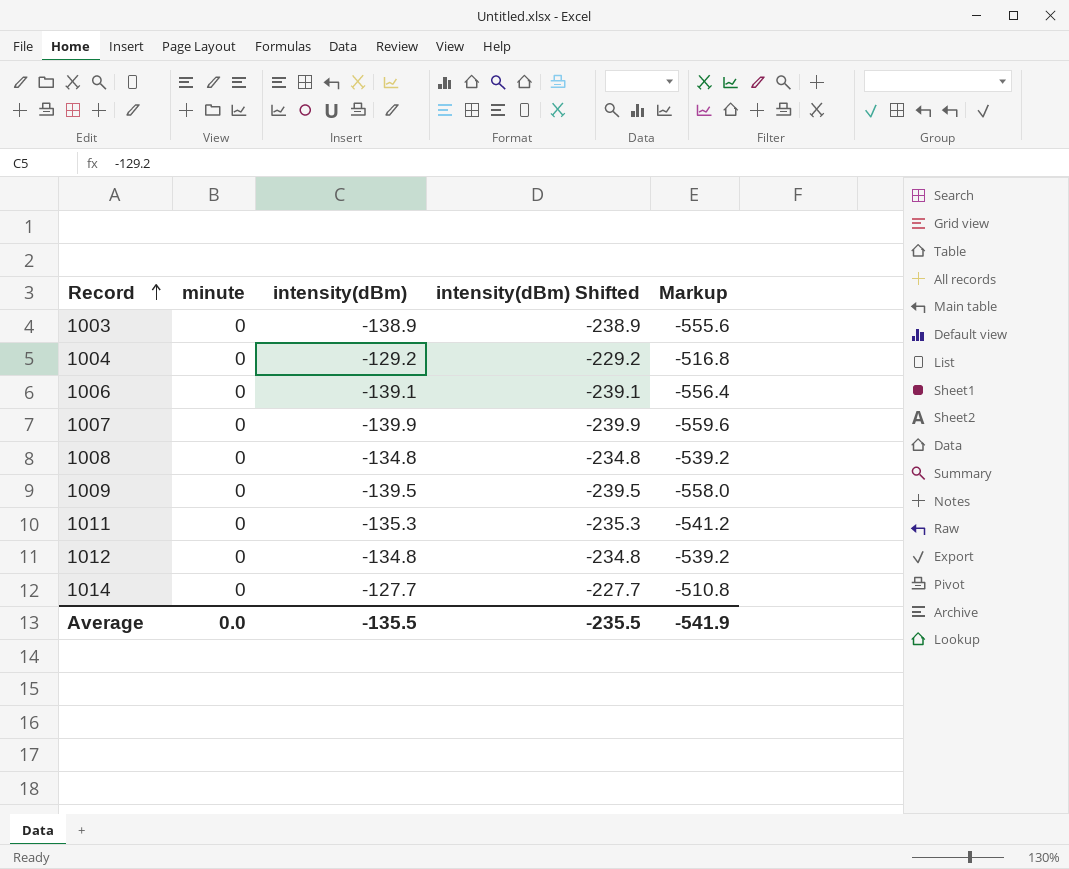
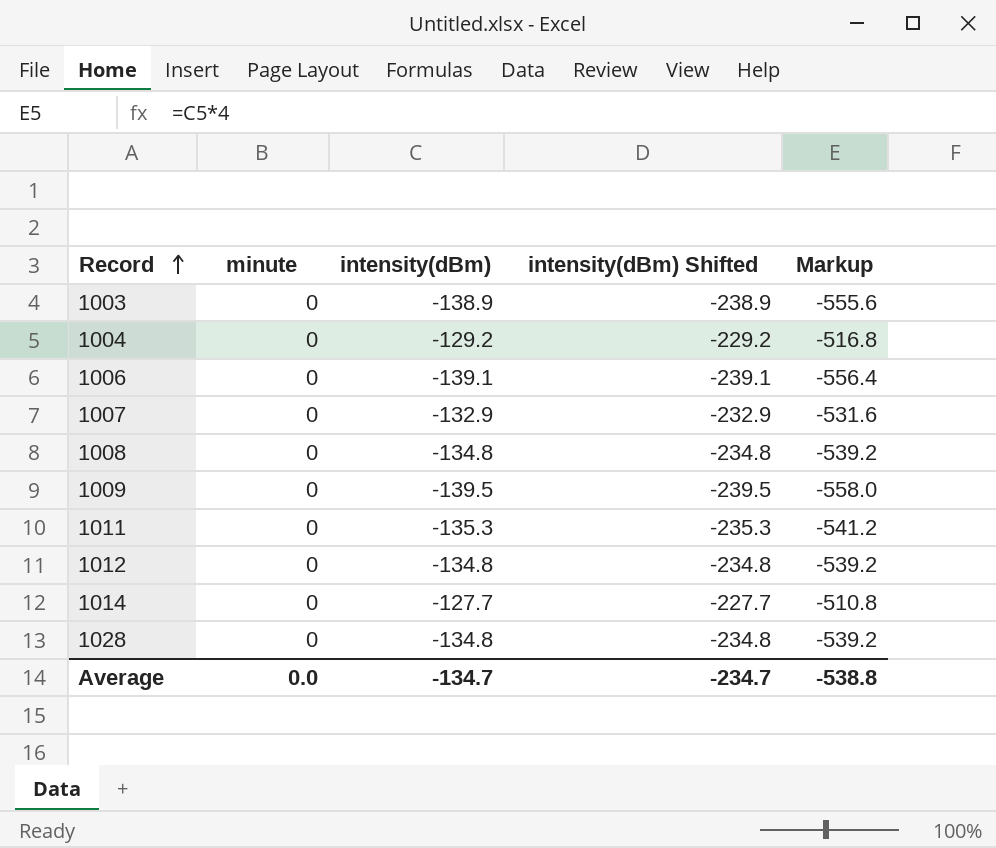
1007 | intensity(dBm): -139.9 -> -132.9
1007 | intensity(dBm) Shifted: -239.9 -> -232.9
1007 | Markup: -559.6 -> -531.6
row 1028: none -> 0 | -134.8 | -234.8 | -539.2
Average | intensity(dBm): -135.5 -> -134.7
Average | intensity(dBm) Shifted: -235.5 -> -234.7
Average | Markup: -541.9 -> -538.8

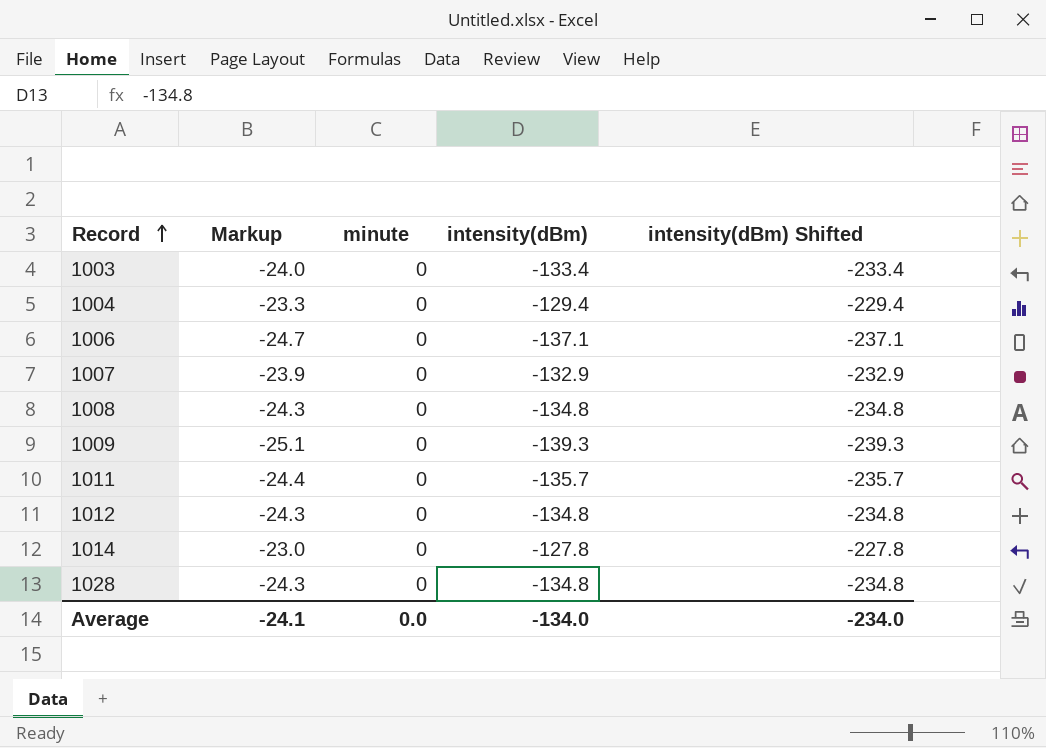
column Markup | formula: [intensity(dBm)] * 4 -> [intensity(dBm)] * 0.18
column Markup | position: 5 -> 2
1003 | intensity(dBm): -138.9 -> -133.4
1003 | intensity(dBm) Shifted: -238.9 -> -233.4
1004 | intensity(dBm): -129.2 -> -129.4
1004 | intensity(dBm) Shifted: -229.2 -> -229.4
1006 | intensity(dBm): -139.1 -> -137.1
1006 | intensity(dBm) Shifted: -239.1 -> -237.1
1009 | intensity(dBm): -139.5 -> -139.3
1009 | intensity(dBm) Shifted: -239.5 -> -239.3
1011 | intensity(dBm): -135.3 -> -135.7
1011 | intensity(dBm) Shifted: -235.3 -> -235.7
1014 | intensity(dBm): -127.7 -> -127.8
1014 | intensity(dBm) Shifted: -227.7 -> -227.8
Average | Markup: -538.8 -> -24.1
Average | intensity(dBm): -134.7 -> -134.0
Average | intensity(dBm) Shifted: -234.7 -> -234.0

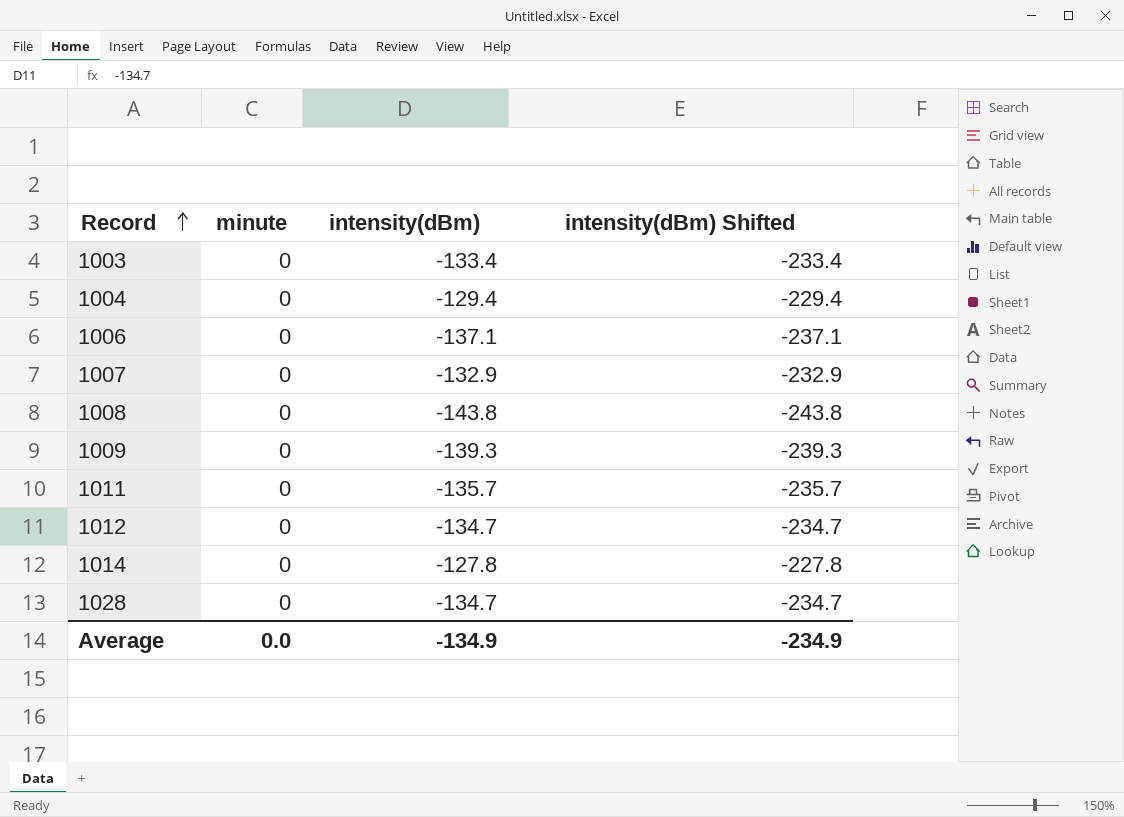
column Markup | formula: [intensity(dBm)] * 0.18 -> none
1008 | intensity(dBm): -134.8 -> -143.8
1008 | intensity(dBm) Shifted: -234.8 -> -243.8
1012 | intensity(dBm): -134.8 -> -134.7
1012 | intensity(dBm) Shifted: -234.8 -> -234.7
1028 | intensity(dBm): -134.8 -> -134.7
1028 | intensity(dBm) Shifted: -234.8 -> -234.7
Average | intensity(dBm): -134.0 -> -134.9
Average | intensity(dBm) Shifted: -234.0 -> -234.9

